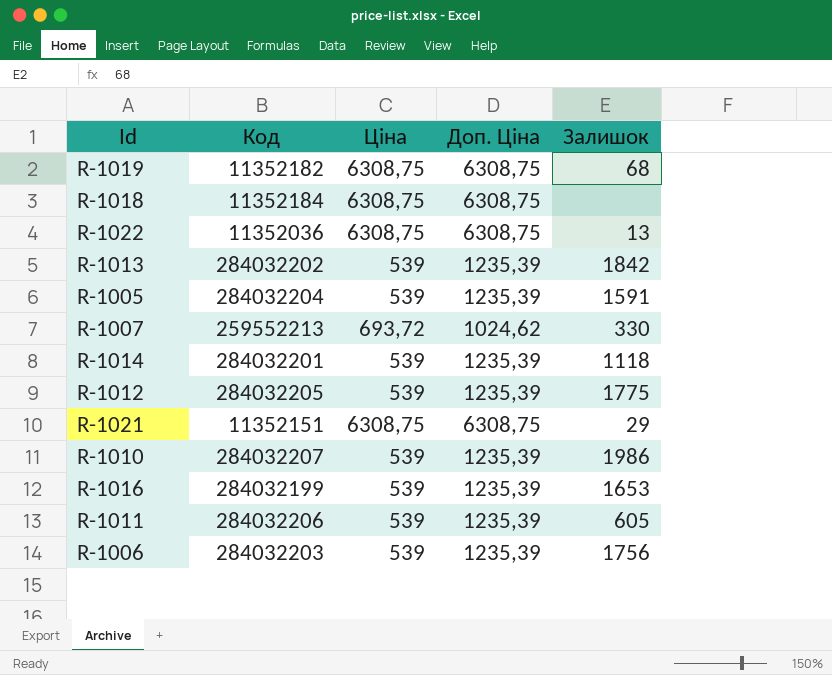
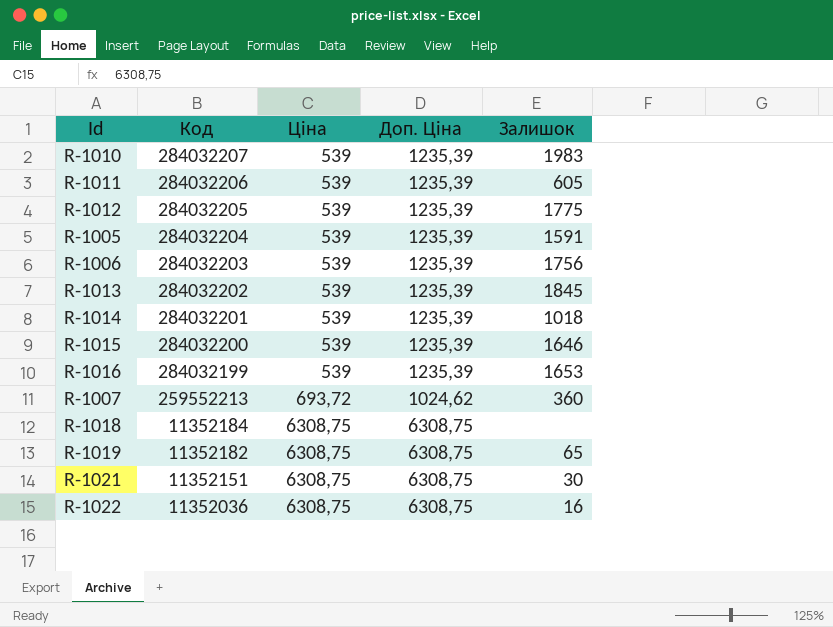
row order: none -> Код descending
R-1010 | Залишок: 1986 -> 1983
R-1013 | Залишок: 1842 -> 1845
R-1014 | Залишок: 1118 -> 1018
row R-1015: none -> 284032200 | 539 | 1235,39 | 1646
R-1007 | Залишок: 330 -> 360
R-1019 | Залишок: 68 -> 65
R-1021 | Залишок: 29 -> 30
R-1022 | Залишок: 13 -> 16

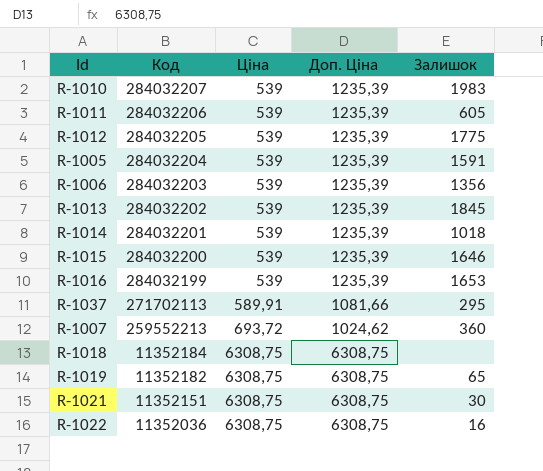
R-1006 | Залишок: 1756 -> 1356
row R-1037: none -> 271702113 | 589,91 | 1081,66 | 295

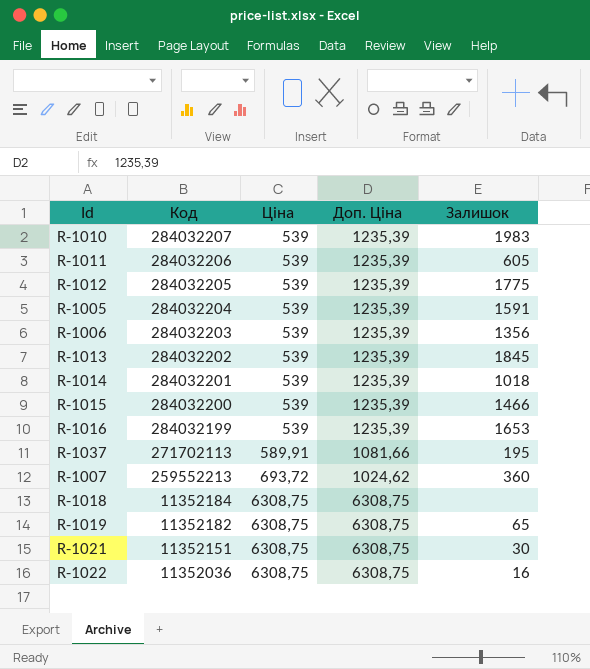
R-1015 | Залишок: 1646 -> 1466
R-1037 | Залишок: 295 -> 195

